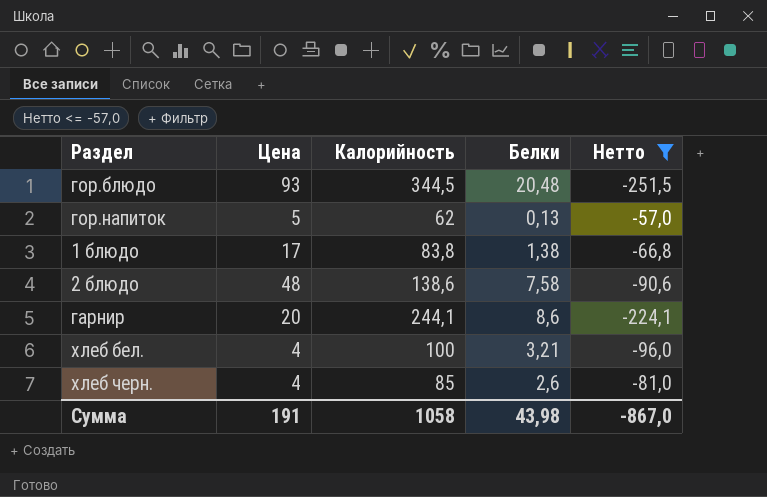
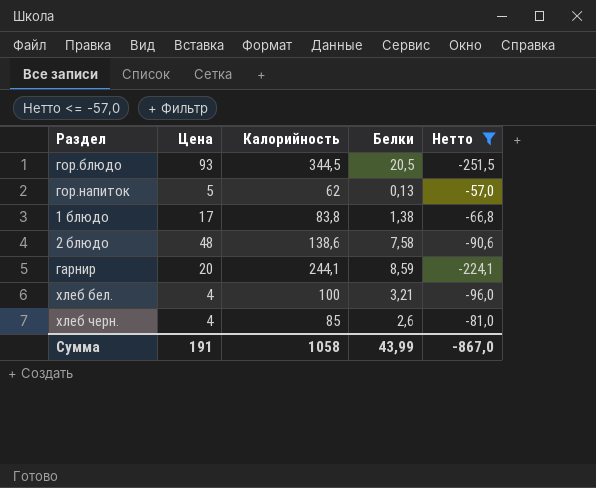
гор.блюдо | Белки: 20,48 -> 20,5
гарнир | Белки: 8,6 -> 8,59
Сумма | Белки: 43,98 -> 43,99

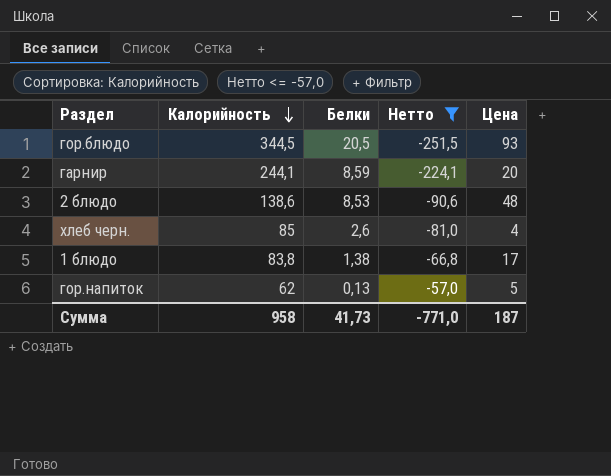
row order: none -> Калорийность descending
column Цена | position: 2 -> 5
row хлеб бел.: 4 | 100 | 3,21 | -96,0 -> none
2 блюдо | Белки: 7,58 -> 8,53
Сумма | Калорийность: 1058 -> 958
Сумма | Белки: 43,99 -> 41,73
Сумма | Нетто: -867,0 -> -771,0
Сумма | Цена: 191 -> 187

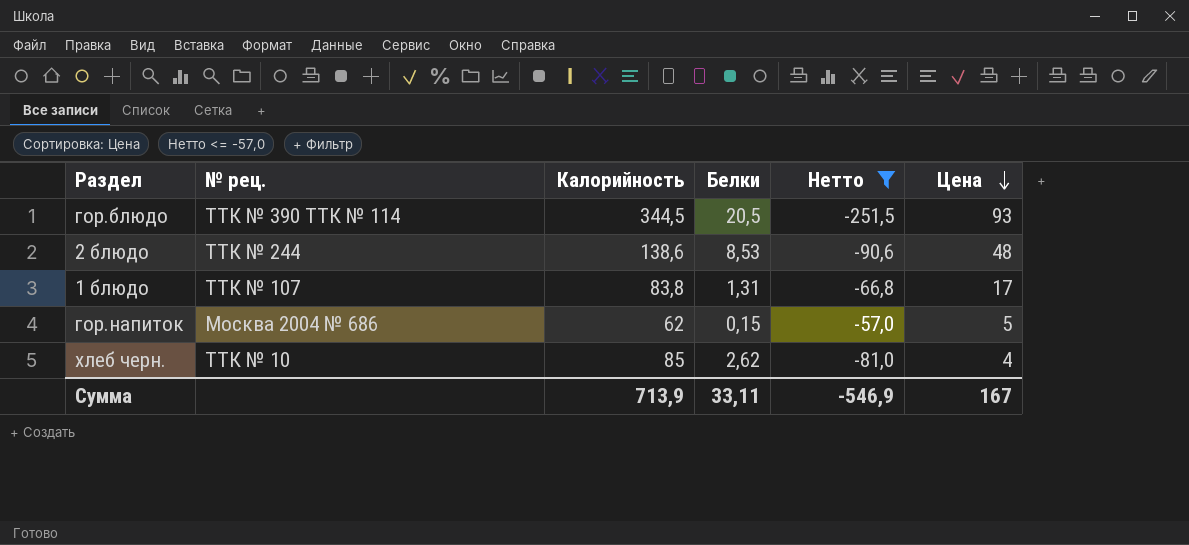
row order: Калорийность descending -> Цена descending
column № рец. | position: none -> 2
row гарнир: 244,1 | 8,59 | -224,1 | 20 -> none
1 блюдо | Белки: 1,38 -> 1,31
гор.напиток | Белки: 0,13 -> 0,15
хлеб черн. | Белки: 2,6 -> 2,62
Сумма | Калорийность: 958 -> 713,9
Сумма | Белки: 41,73 -> 33,11
Сумма | Нетто: -771,0 -> -546,9
Сумма | Цена: 187 -> 167

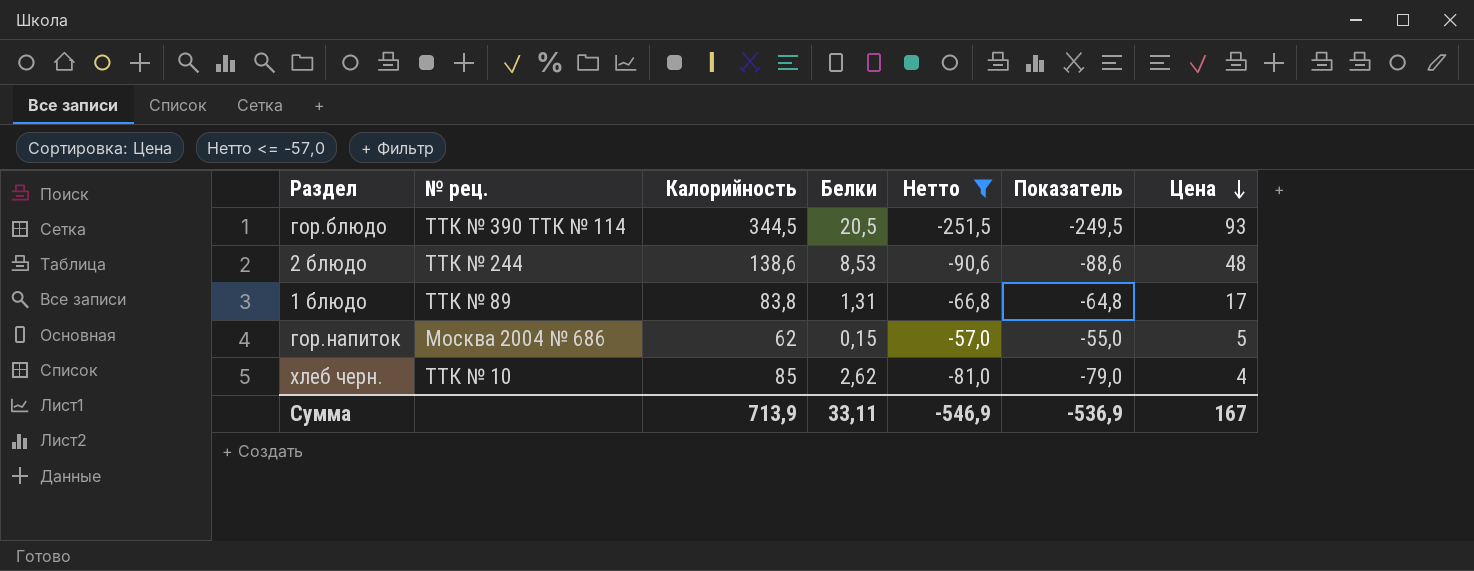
column Показатель | formula: none -> [Нетто] + 2
1 блюдо | № рец.: ТТК № 107 -> ТТК № 89

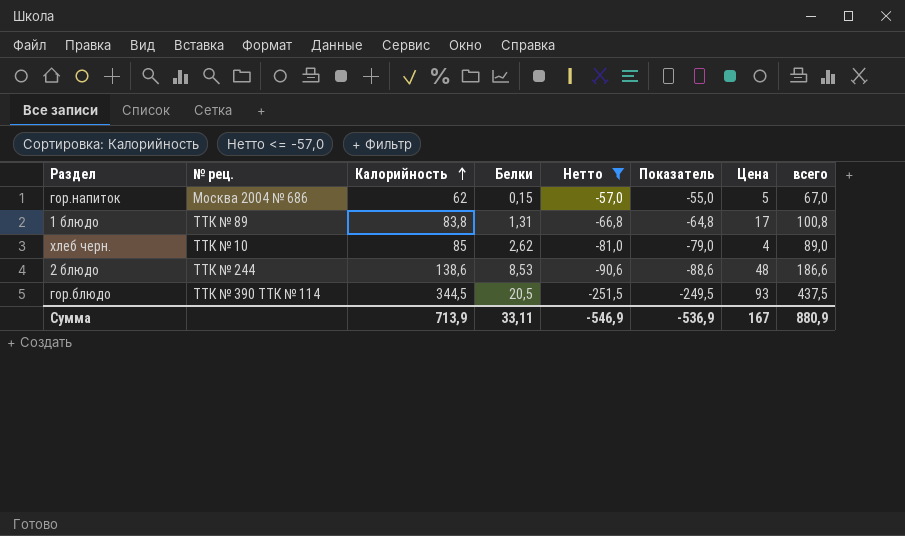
row order: Цена descending -> Калорийность ascending
column всего | formula: none -> [Калорийность] + [Цена]

